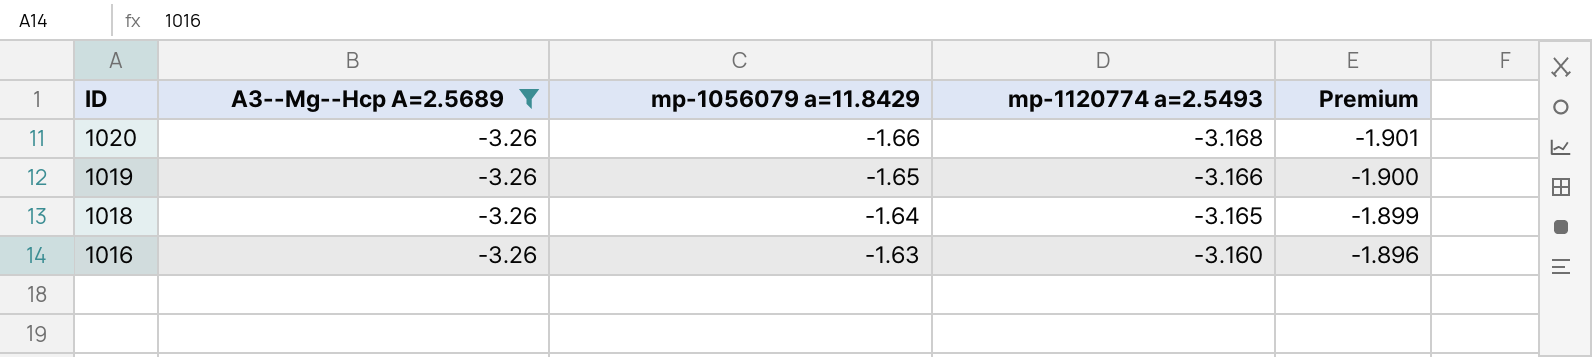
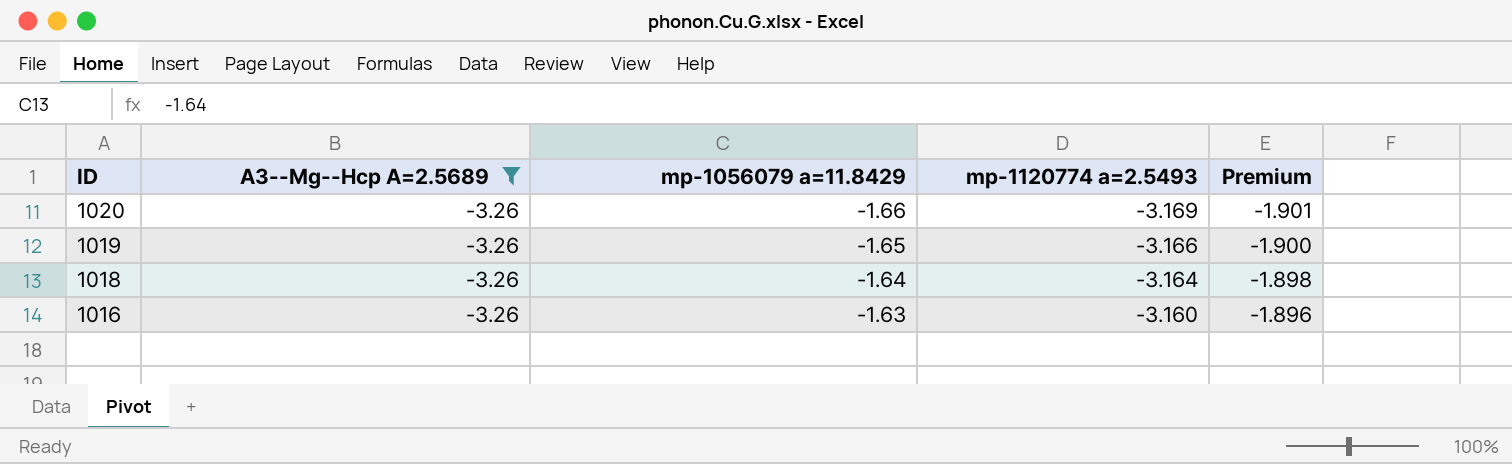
1020 | mp-1120774 a=2.5493: -3.168 -> -3.169
1018 | mp-1120774 a=2.5493: -3.165 -> -3.164
1018 | Premium: -1.899 -> -1.898

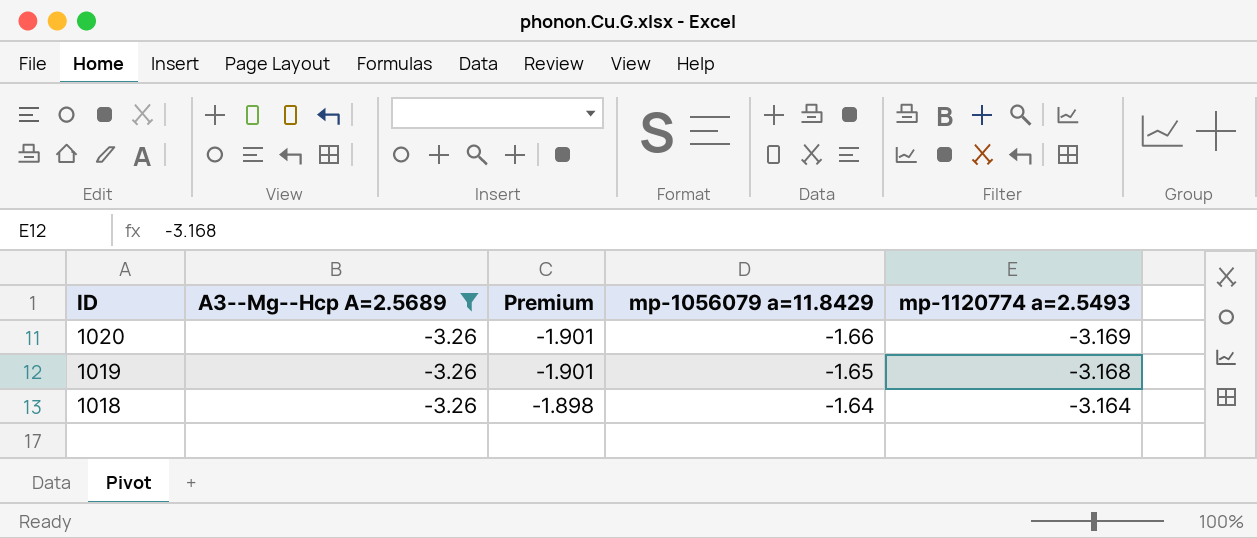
column Premium | position: 5 -> 3
row 1016: -3.26 | -1.63 | -3.160 | -1.896 -> none
1019 | Premium: -1.900 -> -1.901
1019 | mp-1120774 a=2.5493: -3.166 -> -3.168

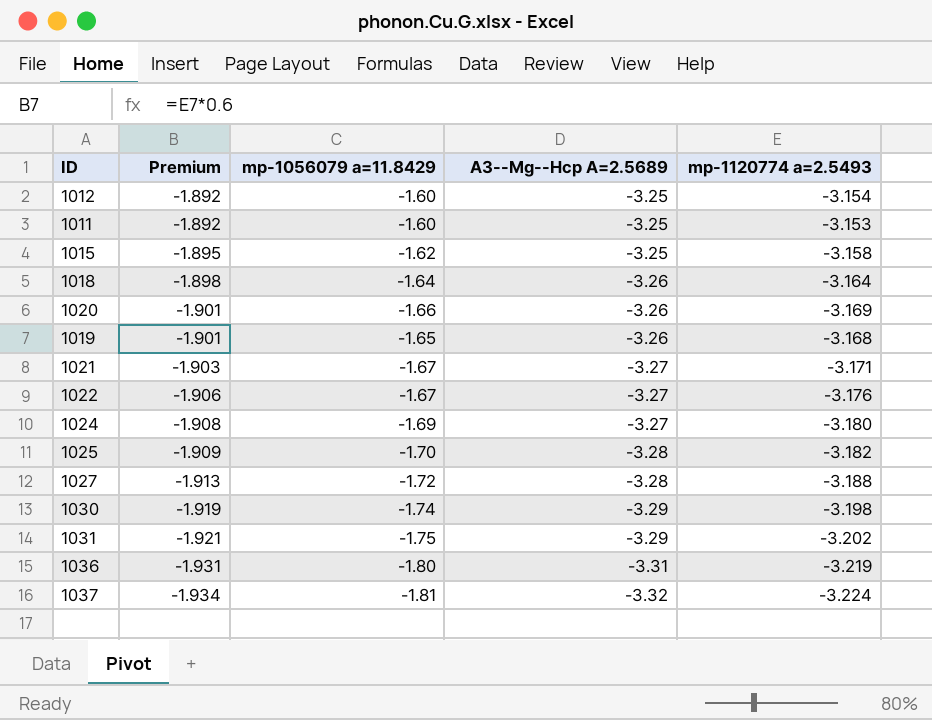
filter: A3--Mg--Hcp A=2.5689 = -3.26 -> none
row order: ID descending -> Premium descending
column A3--Mg--Hcp A=2.5689 | position: 2 -> 4

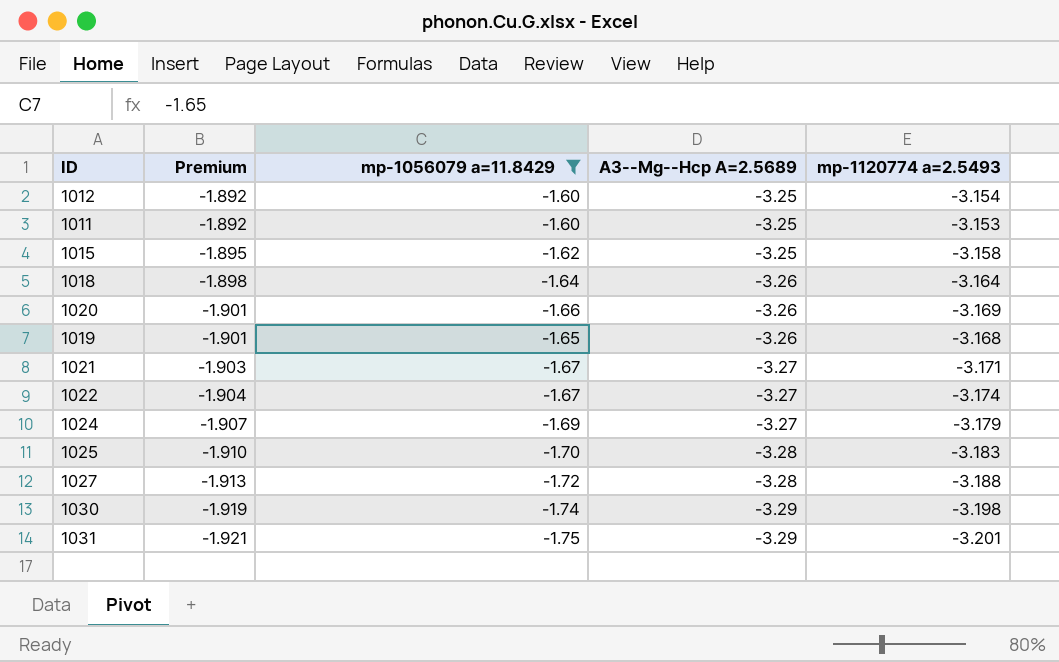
filter: none -> mp-1056079 a=11.8429 >= -1.75
1022 | Premium: -1.906 -> -1.904
1022 | mp-1120774 a=2.5493: -3.176 -> -3.174
1024 | Premium: -1.908 -> -1.907
1024 | mp-1120774 a=2.5493: -3.180 -> -3.179
1025 | Premium: -1.909 -> -1.910
1025 | mp-1120774 a=2.5493: -3.182 -> -3.183
1031 | mp-1120774 a=2.5493: -3.202 -> -3.201

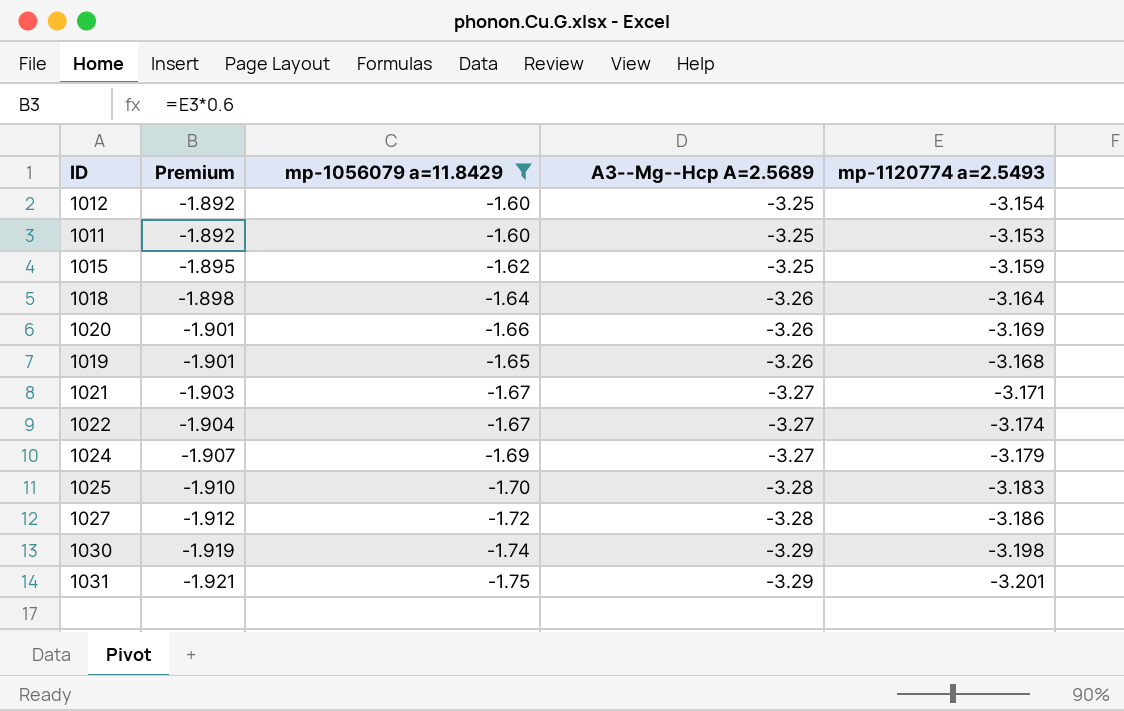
1015 | mp-1120774 a=2.5493: -3.158 -> -3.159
1027 | Premium: -1.913 -> -1.912
1027 | mp-1120774 a=2.5493: -3.188 -> -3.186

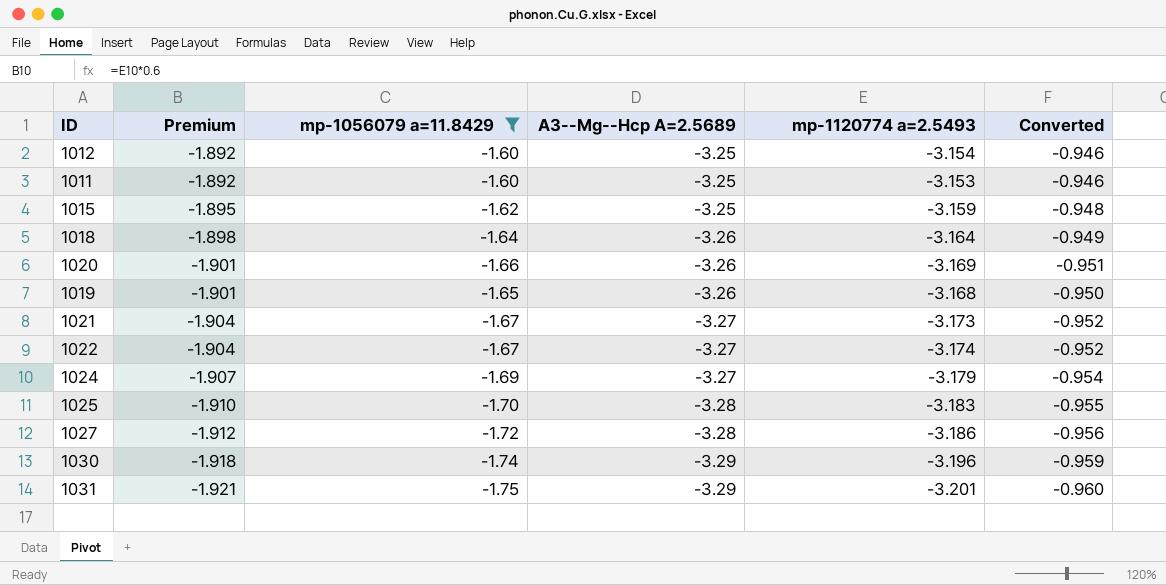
column Converted | formula: none -> [mp-1120774 a=2.5493] * 0.3
1021 | Premium: -1.903 -> -1.904
1021 | mp-1120774 a=2.5493: -3.171 -> -3.173
1030 | Premium: -1.919 -> -1.918
1030 | mp-1120774 a=2.5493: -3.198 -> -3.196

